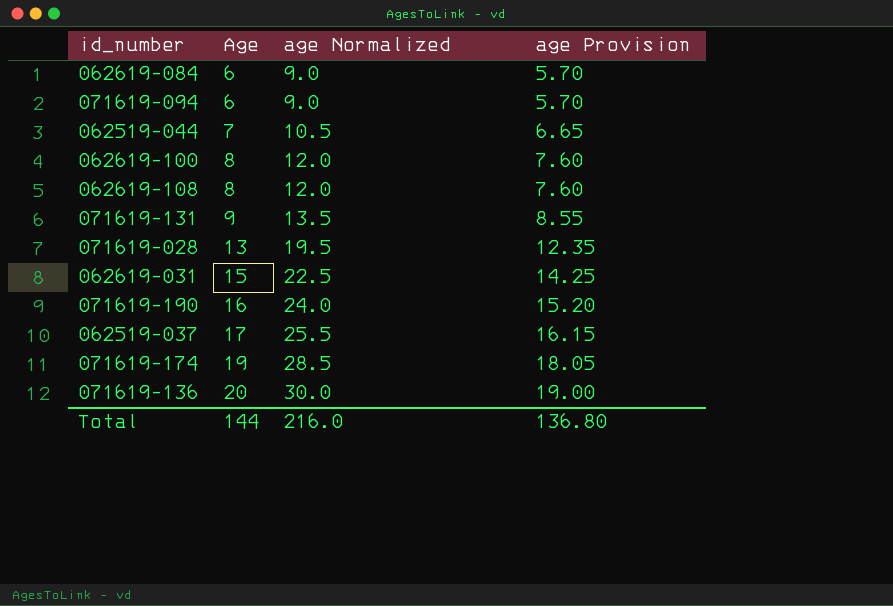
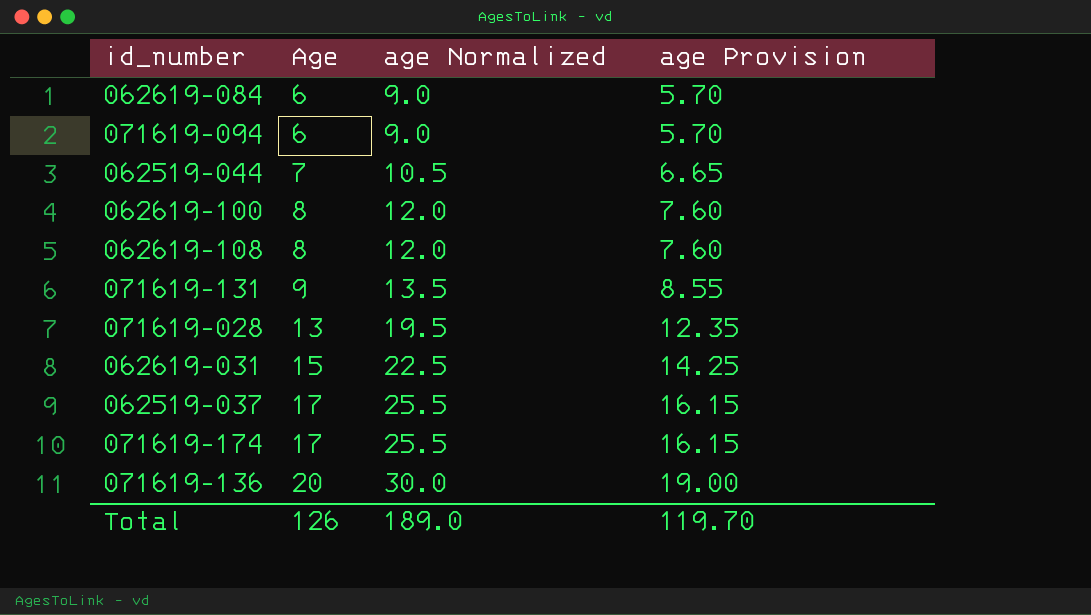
row 071619-190: 16 | 24.0 | 15.20 -> none
071619-174 | Age: 19 -> 17
071619-174 | age Normalized: 28.5 -> 25.5
071619-174 | age Provision: 18.05 -> 16.15
Total | Age: 144 -> 126
Total | age Normalized: 216.0 -> 189.0
Total | age Provision: 136.80 -> 119.70

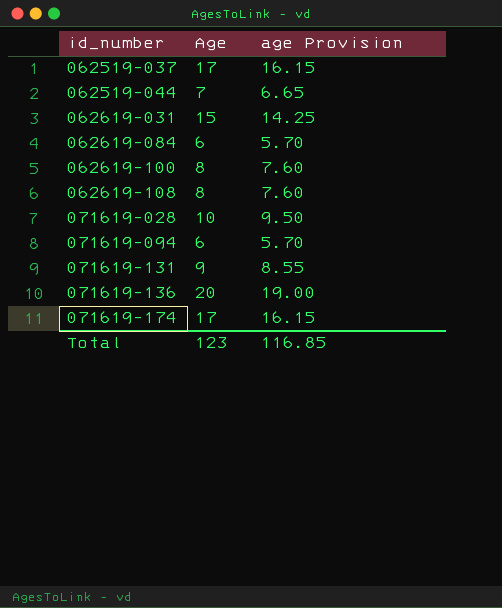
row order: Age ascending -> id_number ascending
column age Normalized | formula: [Age] * 1.5 -> none
071619-028 | Age: 13 -> 10
071619-028 | age Provision: 12.35 -> 9.50
Total | Age: 126 -> 123
Total | age Provision: 119.70 -> 116.85

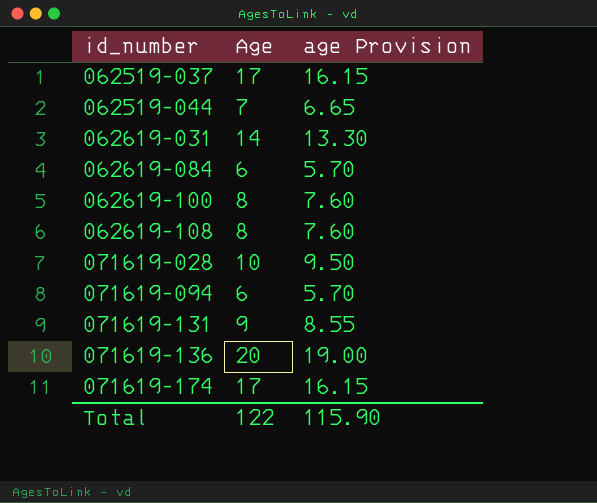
062619-031 | Age: 15 -> 14
062619-031 | age Provision: 14.25 -> 13.30
Total | Age: 123 -> 122
Total | age Provision: 116.85 -> 115.90

